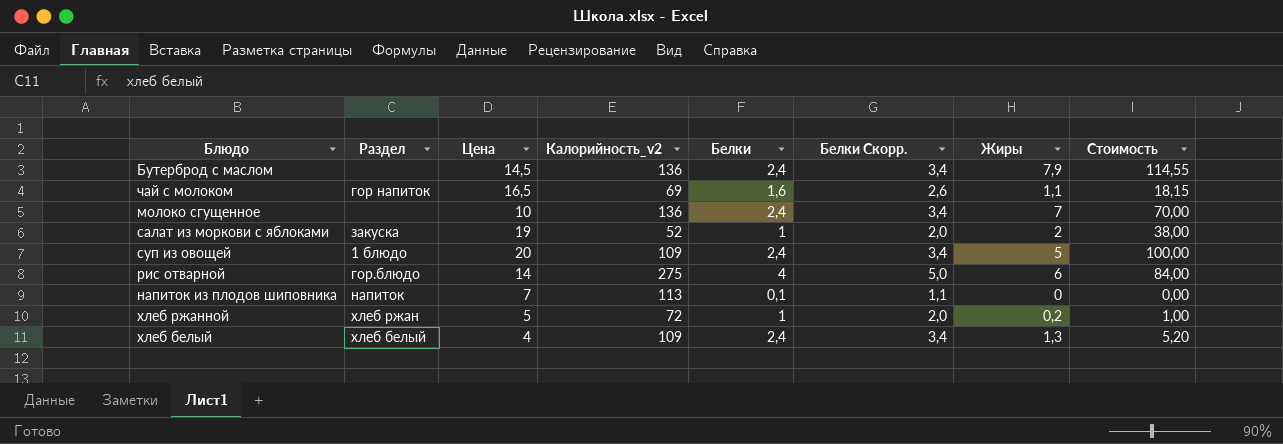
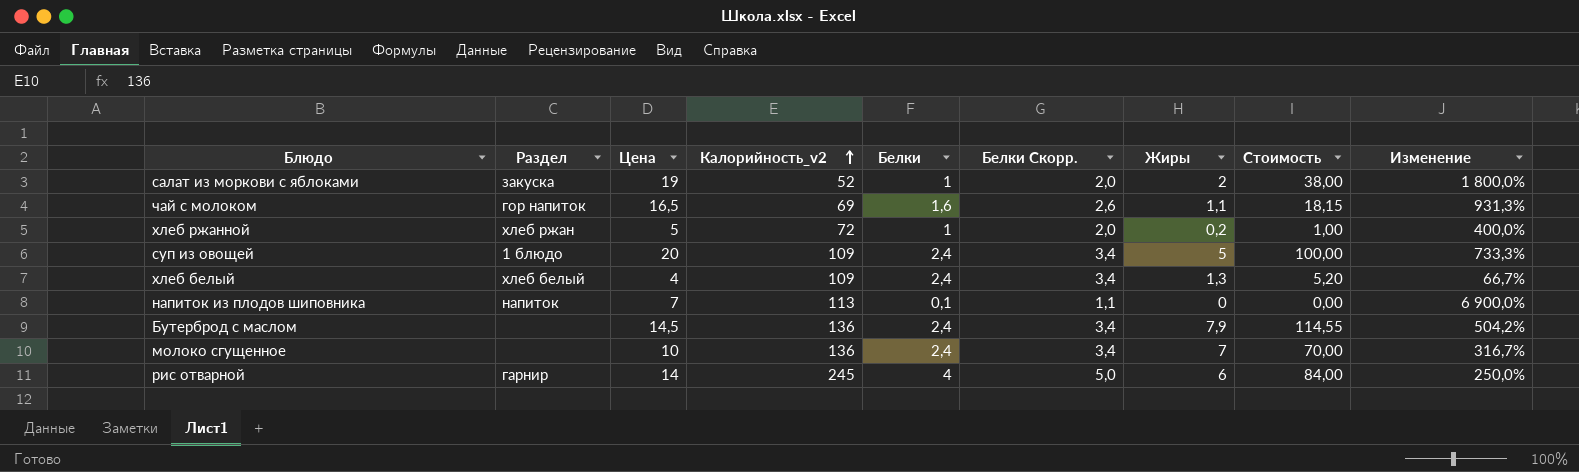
row order: none -> Калорийность_v2 ascending
column Изменение | formula: none -> ([Цена] - [Белки]) / [Белки]
рис отварной | Раздел: гор.блюдо -> гарнир
рис отварной | Калорийность_v2: 275 -> 245

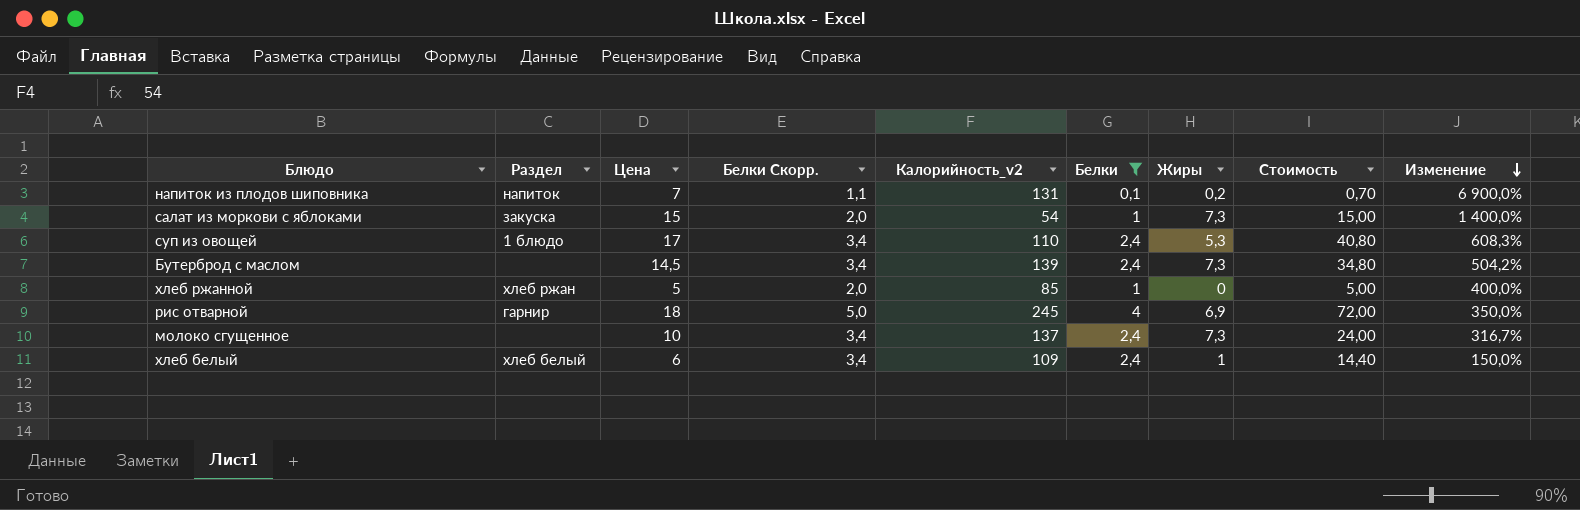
filter: none -> Белки != 1,6
row order: Калорийность_v2 ascending -> Изменение descending
column Белки Скорр. | position: 6 -> 4
column Стоимость | formula: [Цена] * [Жиры] -> [Цена] * [Белки]
напиток из плодов шиповника | Калорийность_v2: 113 -> 131
напиток из плодов шиповника | Жиры: 0 -> 0,2
салат из моркови с яблоками | Цена: 19 -> 15
салат из моркови с яблоками | Калорийность_v2: 52 -> 54
салат из моркови с яблоками | Жиры: 2 -> 7,3
салат из моркови с яблоками | Изменение: 1 800,0% -> 1 400,0%
суп из овощей | Цена: 20 -> 17
суп из овощей | Калорийность_v2: 109 -> 110
суп из овощей | Жиры: 5 -> 5,3
суп из овощей | Изменение: 733,3% -> 608,3%
Бутерброд с маслом | Калорийность_v2: 136 -> 139
Бутерброд с маслом | Жиры: 7,9 -> 7,3
хлеб ржанной | Калорийность_v2: 72 -> 85
хлеб ржанной | Жиры: 0,2 -> 0
рис отварной | Цена: 14 -> 18
рис отварной | Жиры: 6 -> 6,9
рис отварной | Изменение: 250,0% -> 350,0%
молоко сгущенное | Калорийность_v2: 136 -> 137
молоко сгущенное | Жиры: 7 -> 7,3
хлеб белый | Цена: 4 -> 6
хлеб белый | Жиры: 1,3 -> 1
хлеб белый | Изменение: 66,7% -> 150,0%

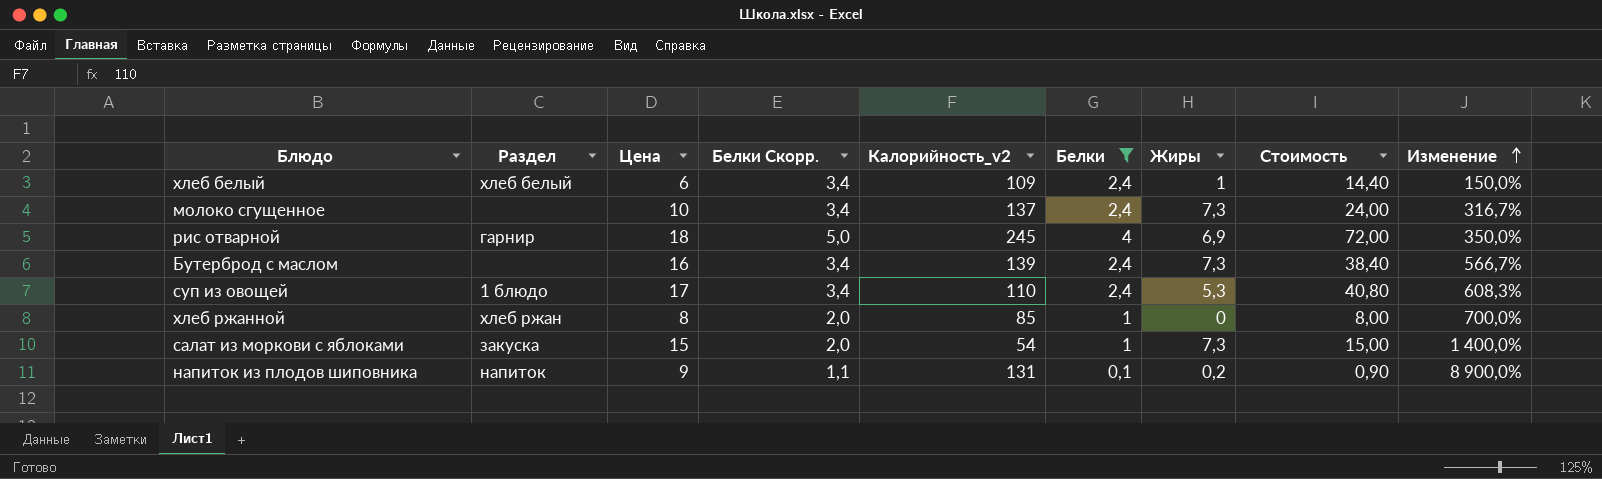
row order: Изменение descending -> Изменение ascending
Бутерброд с маслом | Цена: 14,5 -> 16
Бутерброд с маслом | Стоимость: 34,80 -> 38,40
Бутерброд с маслом | Изменение: 504,2% -> 566,7%
хлеб ржанной | Цена: 5 -> 8
хлеб ржанной | Стоимость: 5,00 -> 8,00
хлеб ржанной | Изменение: 400,0% -> 700,0%
напиток из плодов шиповника | Цена: 7 -> 9
напиток из плодов шиповника | Стоимость: 0,70 -> 0,90
напиток из плодов шиповника | Изменение: 6 900,0% -> 8 900,0%

